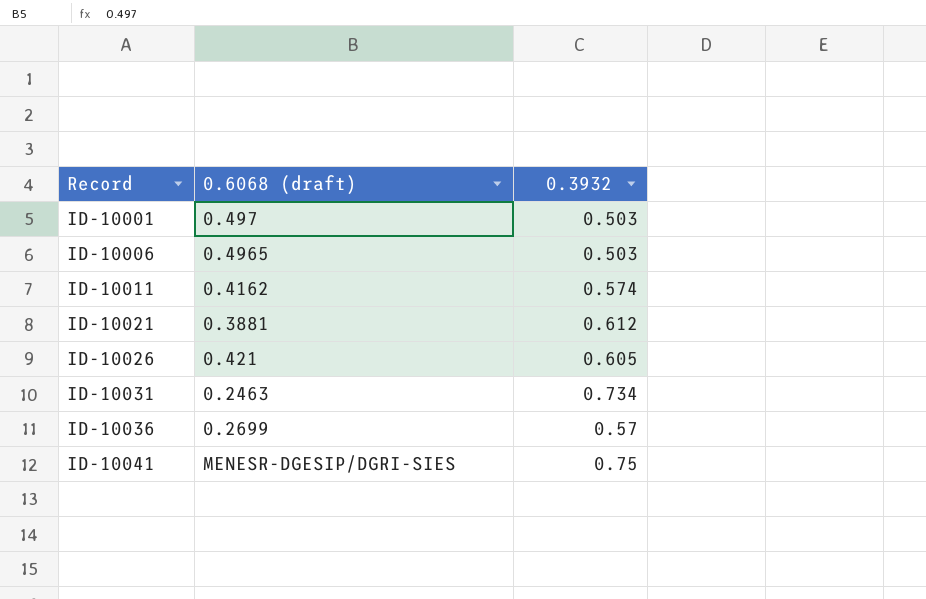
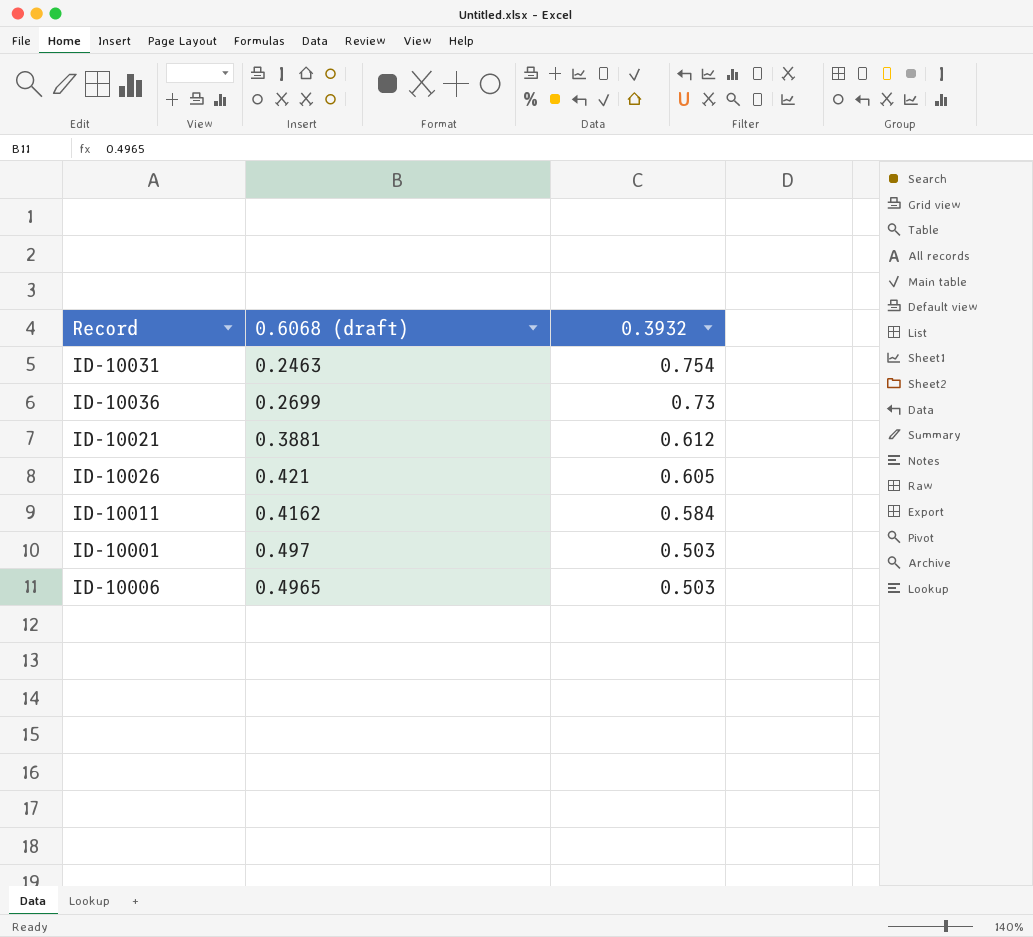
row order: Record ascending -> 0.3932 descending
row ID-10041: MENESR-DGESIP/DGRI-SIES | 0.75 -> none
ID-10031 | 0.3932: 0.734 -> 0.754
ID-10036 | 0.3932: 0.57 -> 0.73
ID-10011 | 0.3932: 0.574 -> 0.584

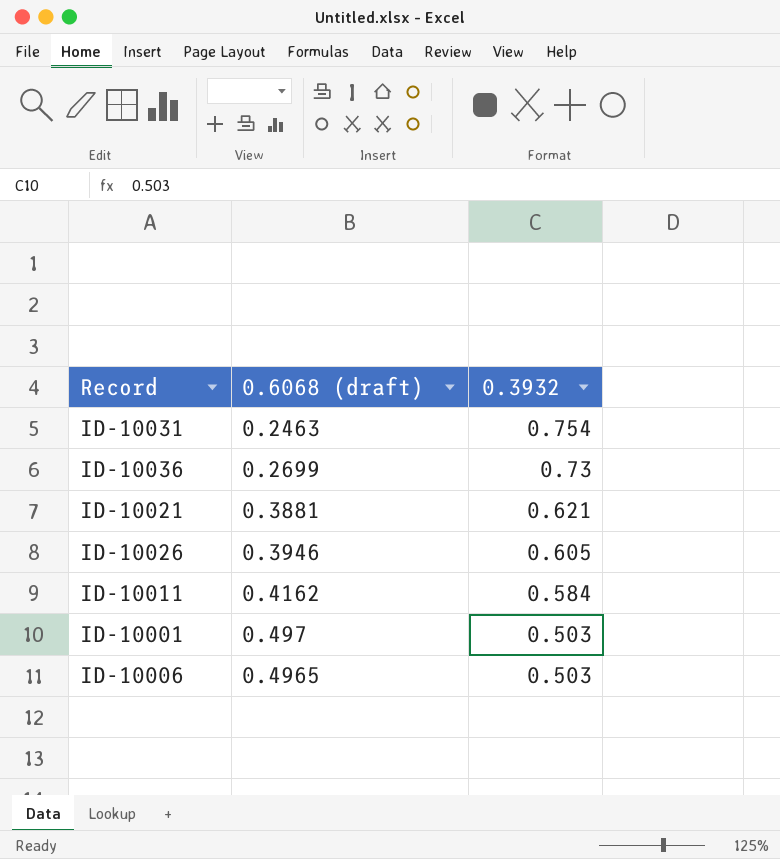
ID-10021 | 0.3932: 0.612 -> 0.621
ID-10026 | 0.6068 (draft): 0.421 -> 0.3946

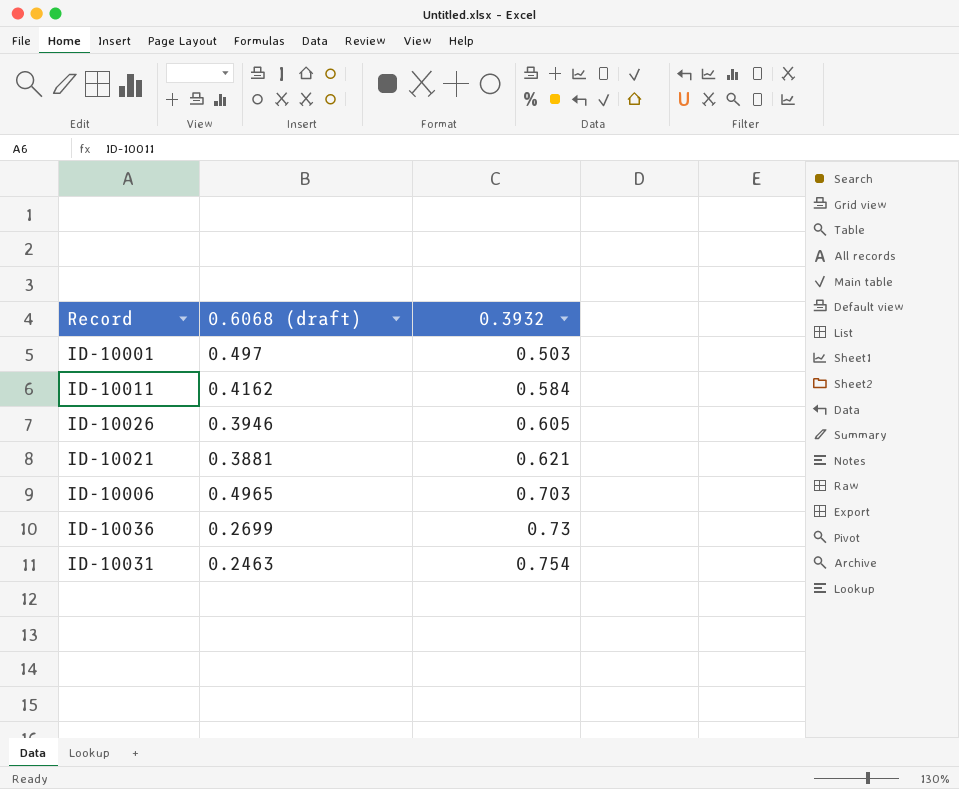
row order: 0.3932 descending -> 0.3932 ascending
ID-10006 | 0.3932: 0.503 -> 0.703

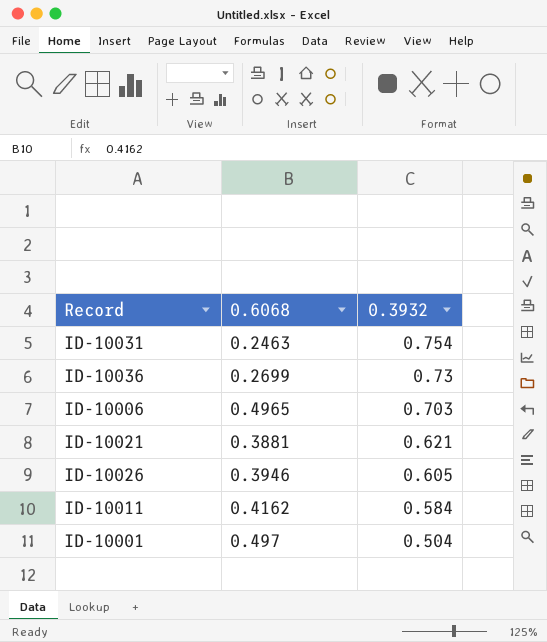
row order: 0.3932 ascending -> 0.3932 descending
column name: 0.6068 (draft) -> 0.6068
ID-10001 | 0.3932: 0.503 -> 0.504

